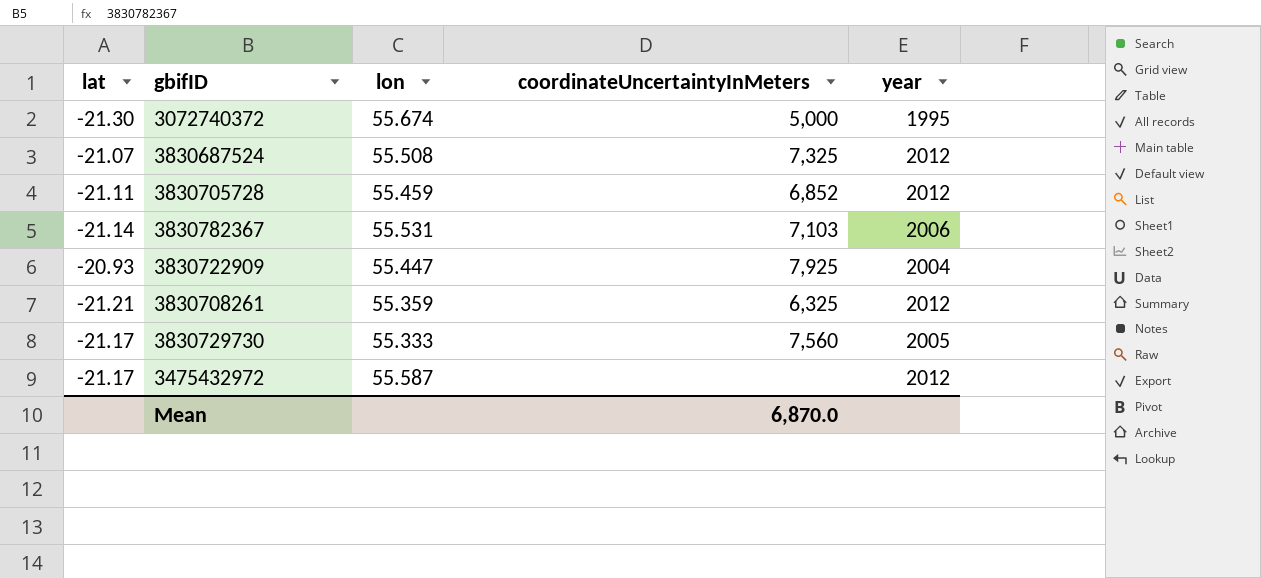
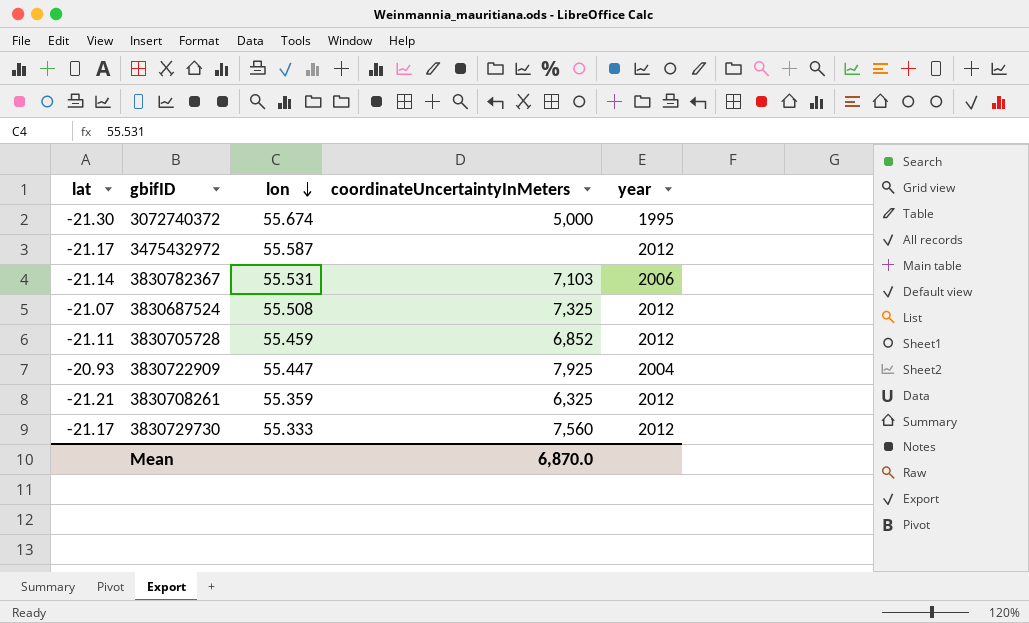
row order: none -> lon descending
3830729730 | year: 2005 -> 2012

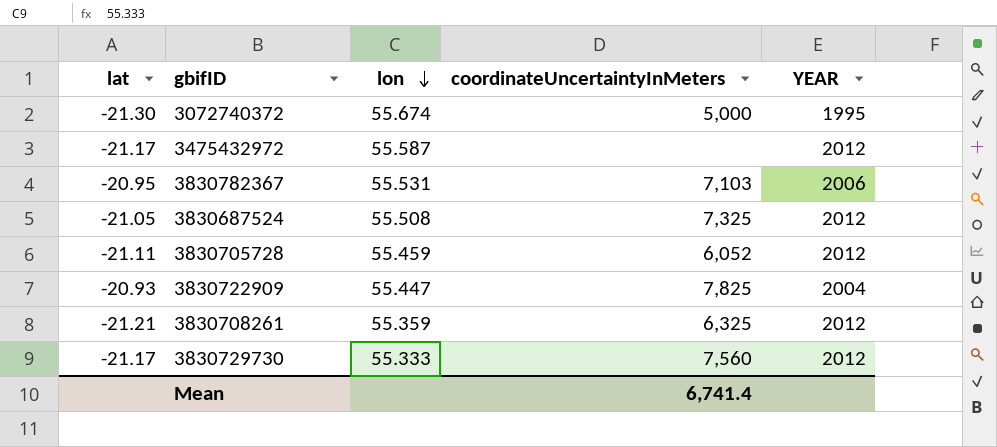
column name: year -> YEAR
3830782367 | lat: -21.14 -> -20.95
3830687524 | lat: -21.07 -> -21.05
3830705728 | coordinateUncertaintyInMeters: 6,852 -> 6,052
3830722909 | coordinateUncertaintyInMeters: 7,925 -> 7,825
Mean | coordinateUncertaintyInMeters: 6,870.0 -> 6,741.4

